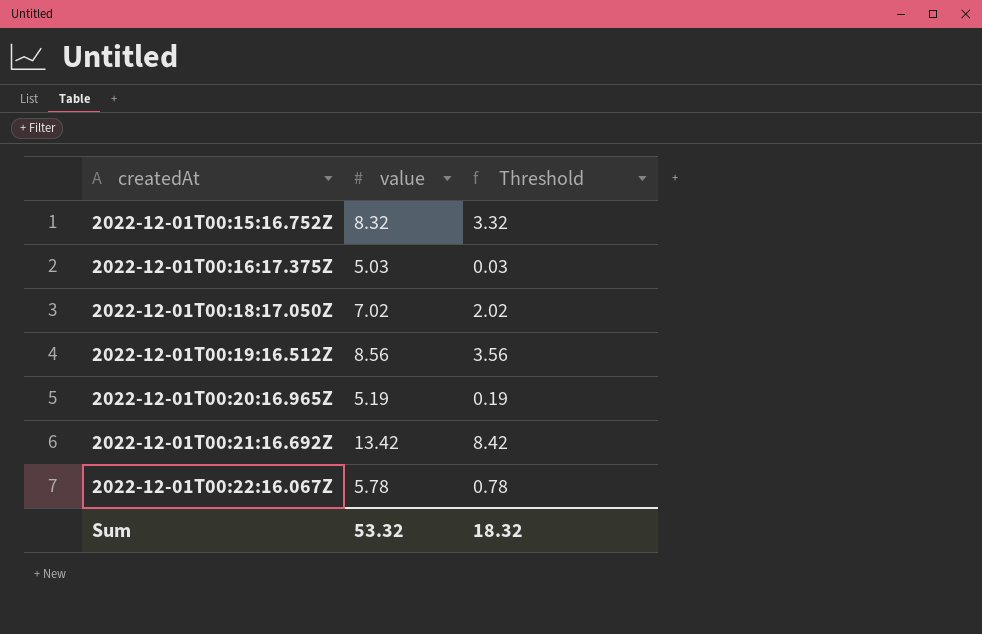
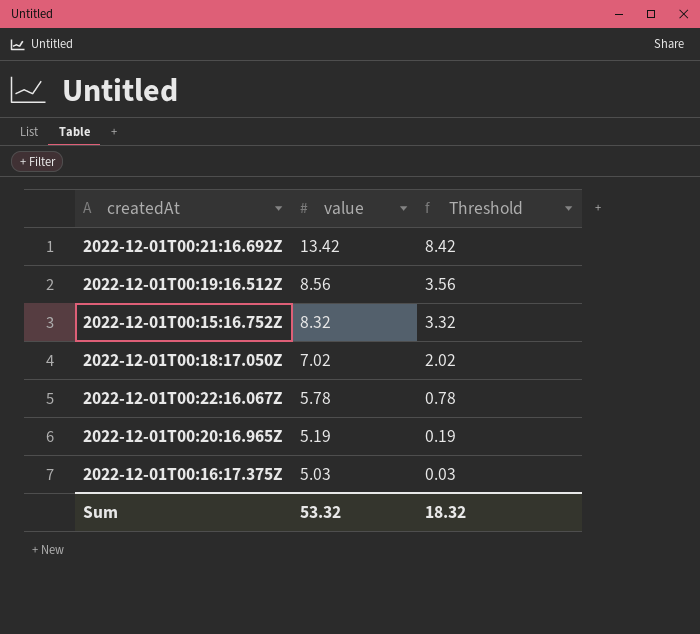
row order: createdAt ascending -> value descending

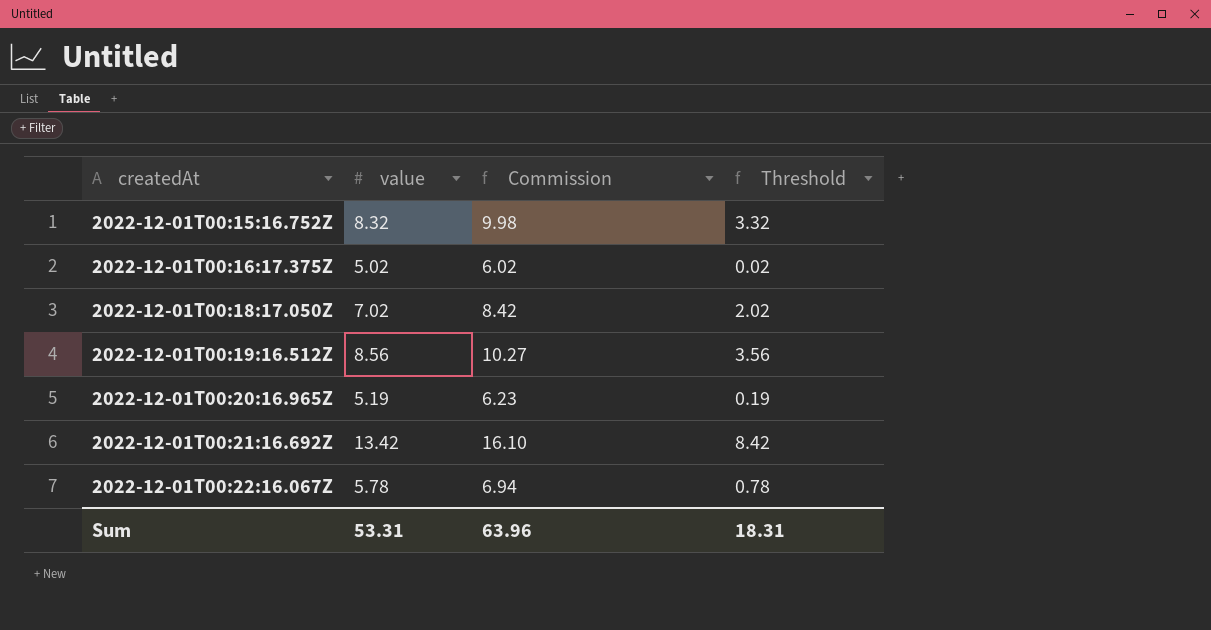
row order: value descending -> createdAt ascending
column Commission | formula: none -> [value] * 1.2
2022-12-01T00:16:17.375Z | value: 5.03 -> 5.02
2022-12-01T00:16:17.375Z | Threshold: 0.03 -> 0.02
Sum | value: 53.32 -> 53.31
Sum | Threshold: 18.32 -> 18.31

